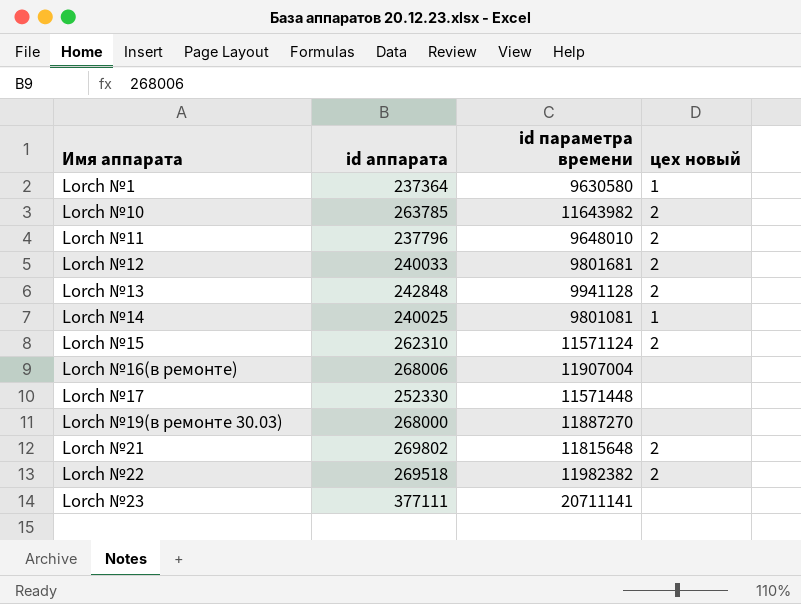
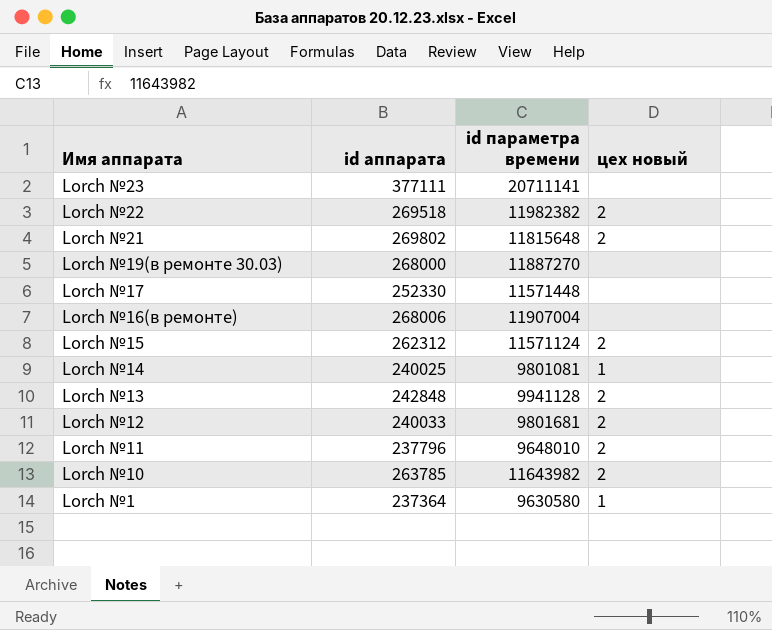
row order: Имя аппарата ascending -> Имя аппарата descending
Lorch №15 | id аппарата: 262310 -> 262312

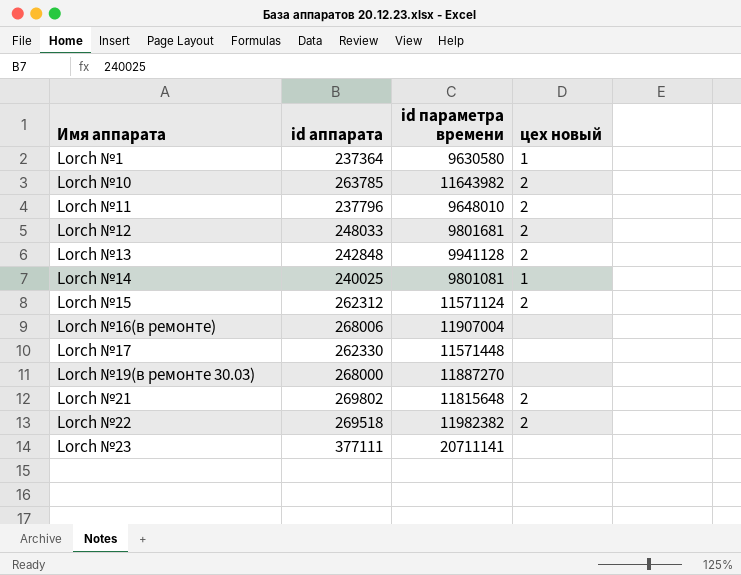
row order: Имя аппарата descending -> Имя аппарата ascending
Lorch №12 | id аппарата: 240033 -> 248033
Lorch №17 | id аппарата: 252330 -> 262330

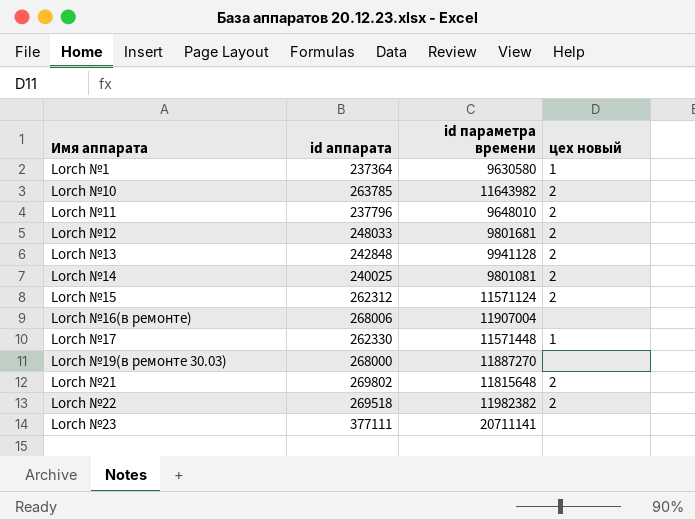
Lorch №14 | цех новый: 1 -> 2
Lorch №17 | цех новый: none -> 1

